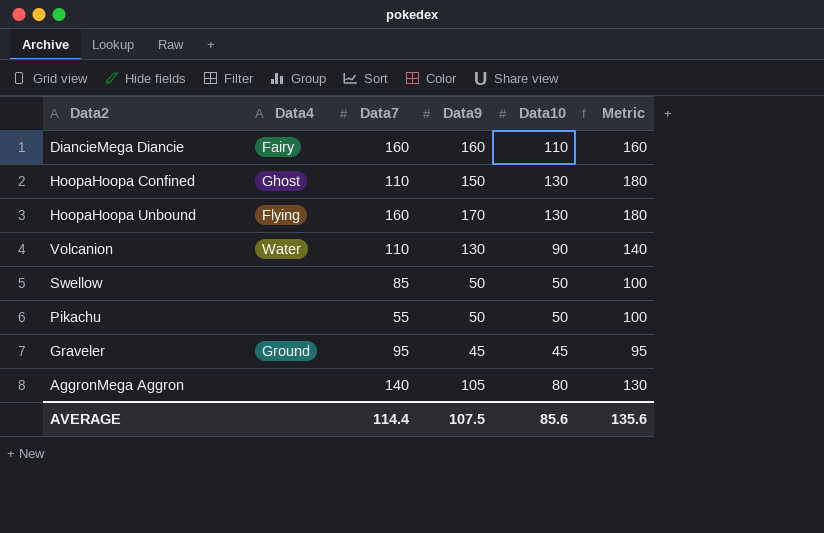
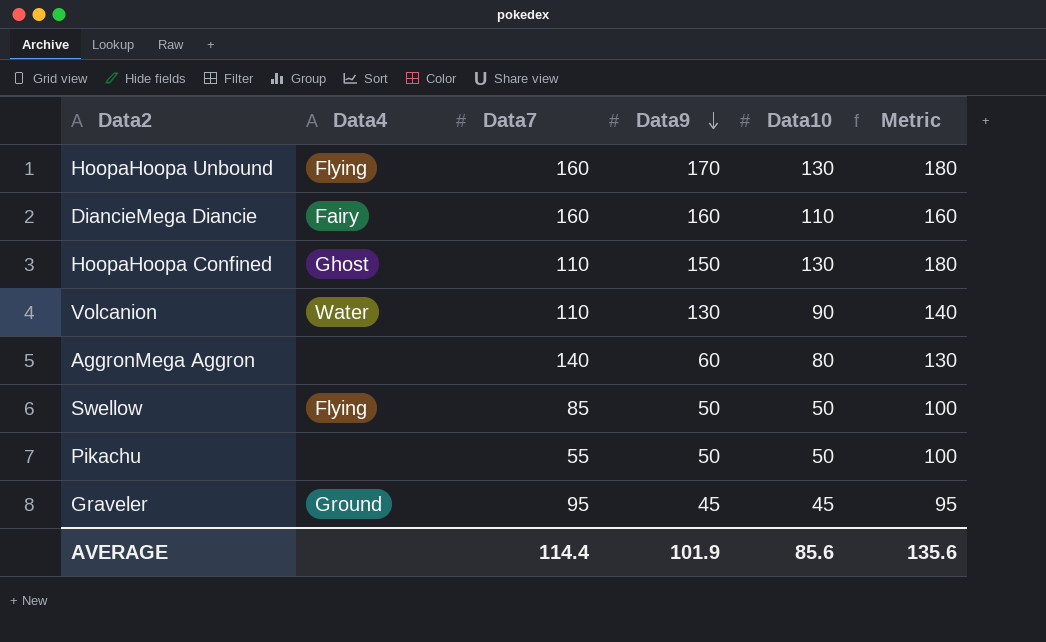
row order: none -> Data9 descending
AggronMega Aggron | Data9: 105 -> 60
Swellow | Data4: none -> Flying
AVERAGE | Data9: 107.5 -> 101.9

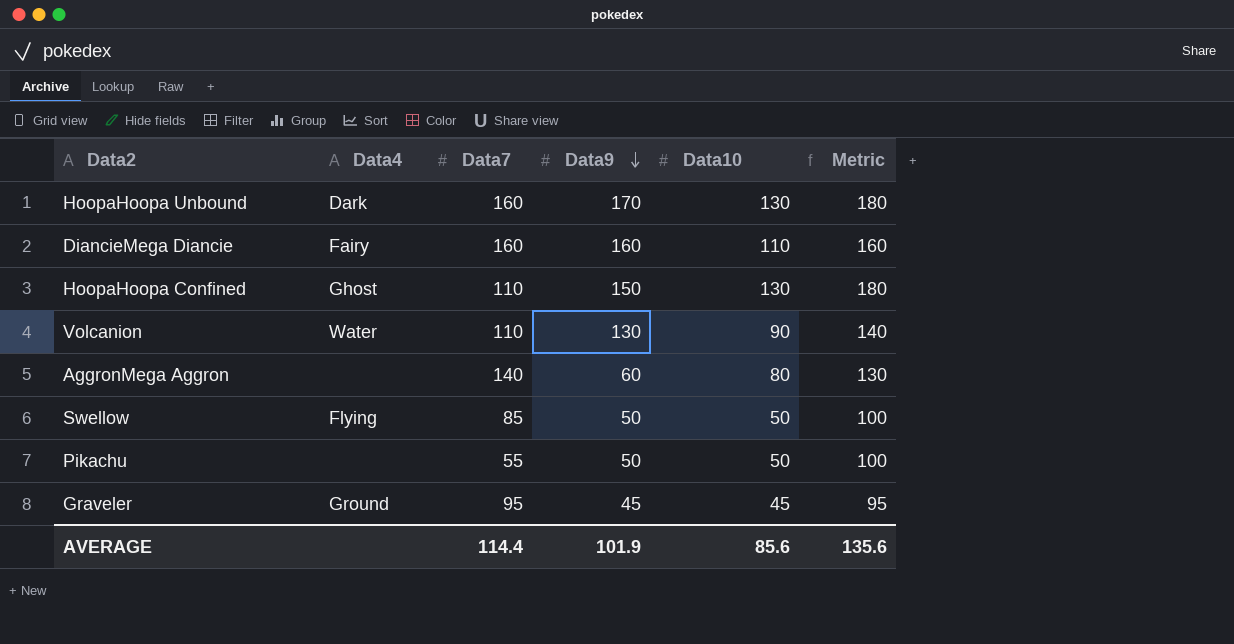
HoopaHoopa Unbound | Data4: Flying -> Dark

